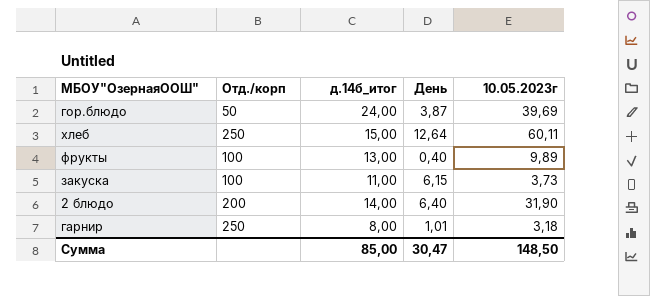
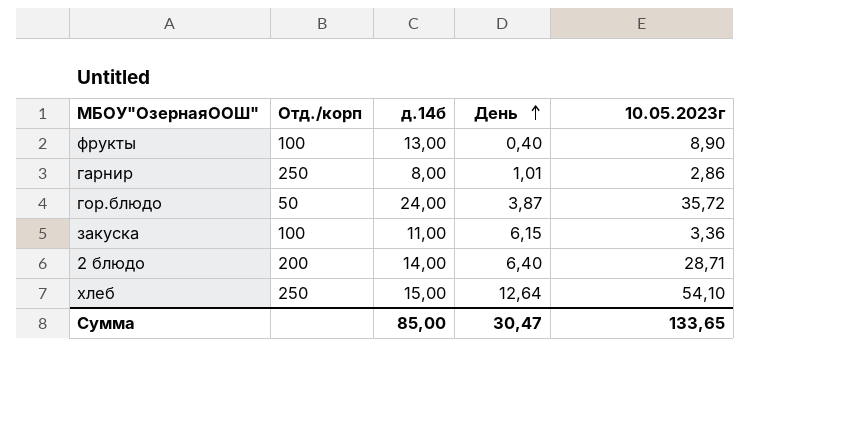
row order: none -> День ascending
column name: д.14б_итог -> д.14б
фрукты | 10.05.2023г: 9,89 -> 8,90
гарнир | 10.05.2023г: 3,18 -> 2,86
гор.блюдо | 10.05.2023г: 39,69 -> 35,72
закуска | 10.05.2023г: 3,73 -> 3,36
2 блюдо | 10.05.2023г: 31,90 -> 28,71
хлеб | 10.05.2023г: 60,11 -> 54,10
Сумма | 10.05.2023г: 148,50 -> 133,65

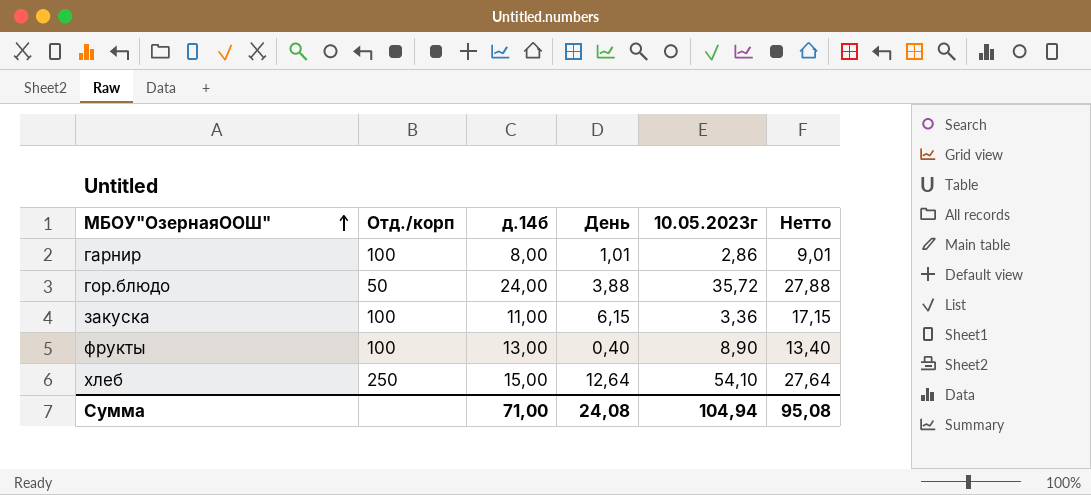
row order: День ascending -> МБОУ"ОзернаяООШ" ascending
column Нетто | formula: none -> [д.14б] + [День]
row 2 блюдо: 200 | 14,00 | 6,40 | 28,71 -> none
гарнир | Отд./корп: 250 -> 100
гор.блюдо | День: 3,87 -> 3,88
Сумма | д.14б: 85,00 -> 71,00
Сумма | День: 30,47 -> 24,08
Сумма | 10.05.2023г: 133,65 -> 104,94

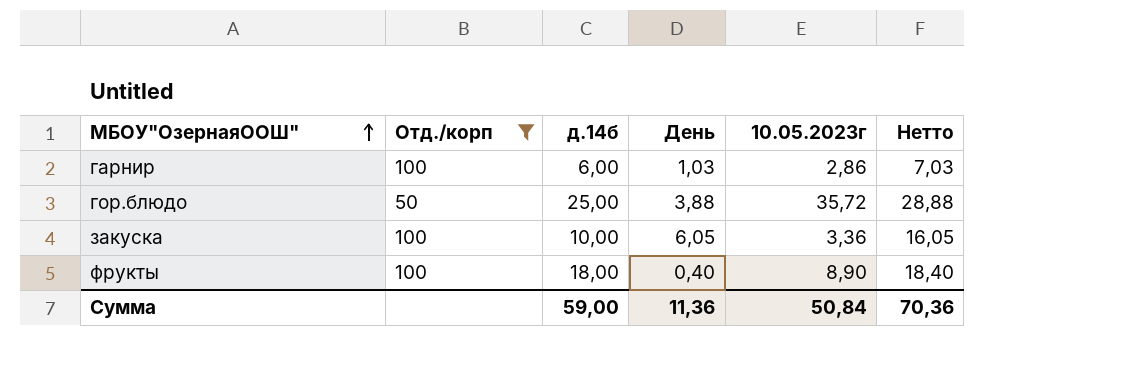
filter: none -> Отд./корп != 250
гарнир | д.14б: 8,00 -> 6,00
гарнир | День: 1,01 -> 1,03
гарнир | Нетто: 9,01 -> 7,03
гор.блюдо | д.14б: 24,00 -> 25,00
гор.блюдо | Нетто: 27,88 -> 28,88
закуска | д.14б: 11,00 -> 10,00
закуска | День: 6,15 -> 6,05
закуска | Нетто: 17,15 -> 16,05
фрукты | д.14б: 13,00 -> 18,00
фрукты | Нетто: 13,40 -> 18,40
Сумма | д.14б: 71,00 -> 59,00
Сумма | День: 24,08 -> 11,36
Сумма | 10.05.2023г: 104,94 -> 50,84
Сумма | Нетто: 95,08 -> 70,36

